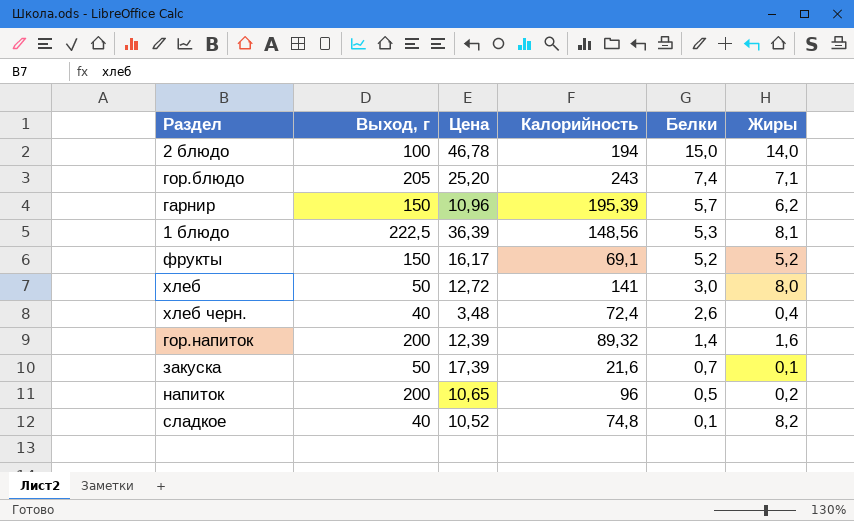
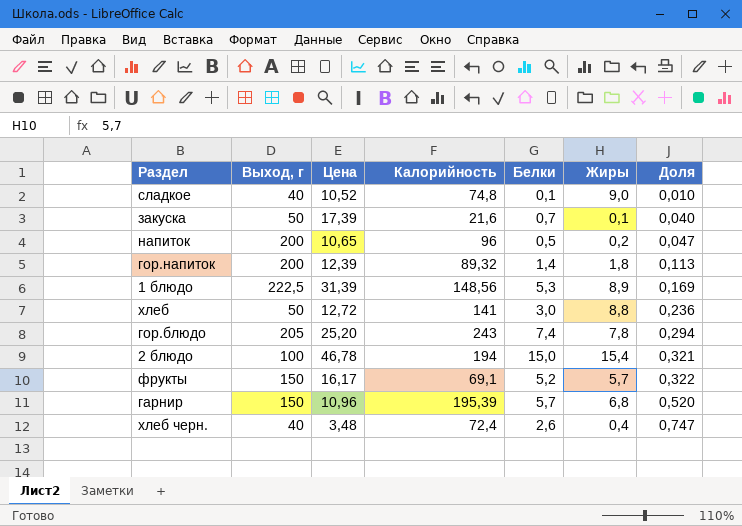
row order: Белки descending -> Доля ascending
column Доля | formula: none -> [Белки] / [Цена]
сладкое | Жиры: 8,2 -> 9,0
гор.напиток | Жиры: 1,6 -> 1,8
1 блюдо | Цена: 36,39 -> 31,39
1 блюдо | Жиры: 8,1 -> 8,9
хлеб | Жиры: 8,0 -> 8,8
гор.блюдо | Жиры: 7,1 -> 7,8
2 блюдо | Жиры: 14,0 -> 15,4
фрукты | Жиры: 5,2 -> 5,7
гарнир | Жиры: 6,2 -> 6,8

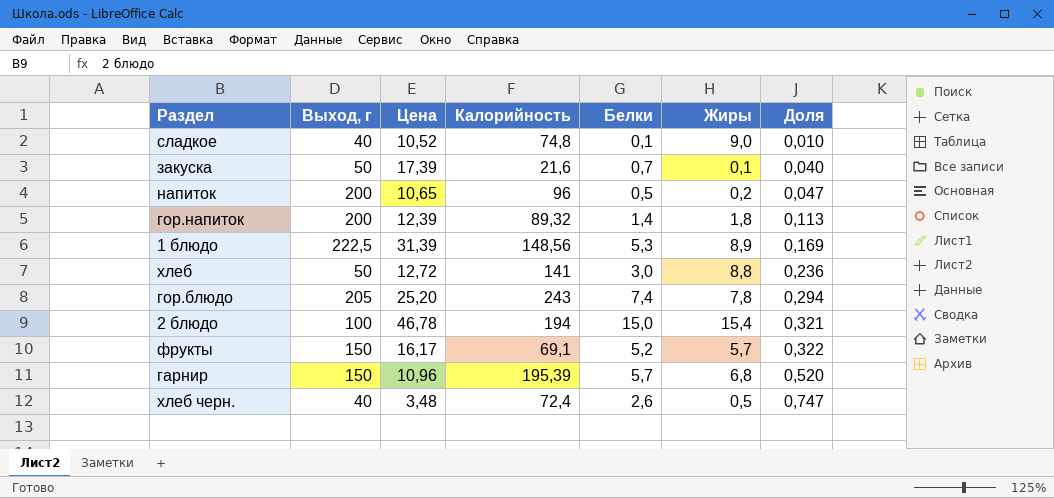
хлеб черн. | Жиры: 0,4 -> 0,5

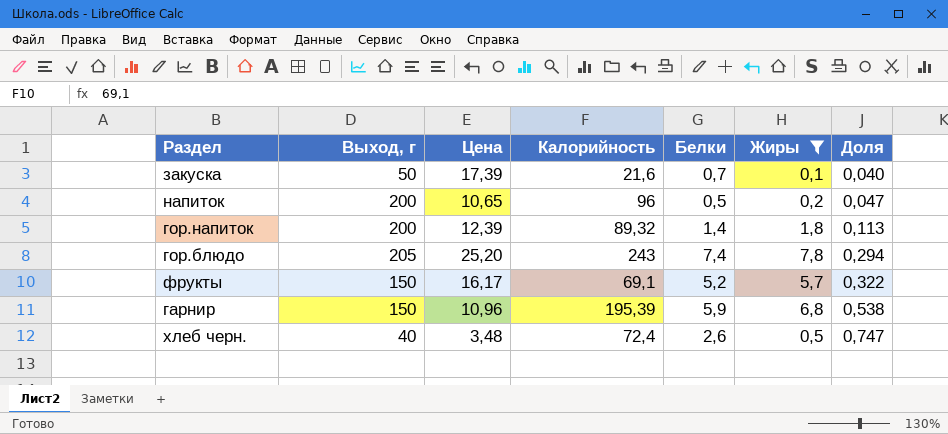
filter: none -> Жиры <= 7,8
гарнир | Белки: 5,7 -> 5,9
гарнир | Доля: 0,520 -> 0,538

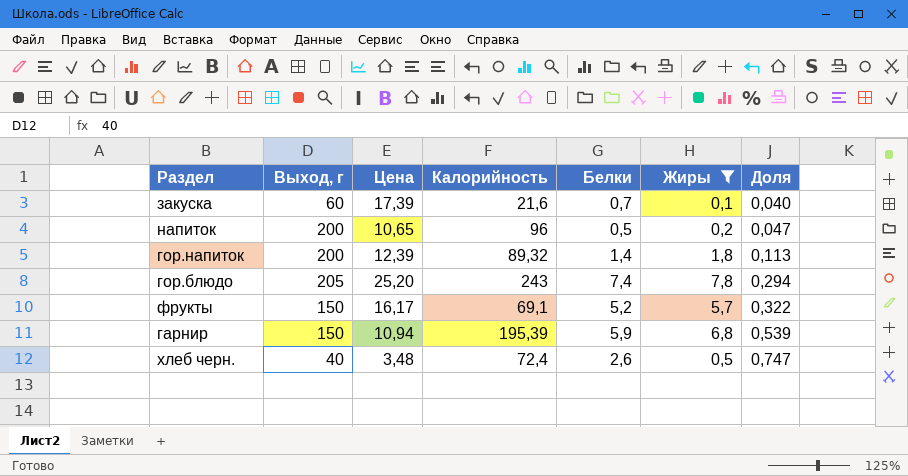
закуска | Выход, г: 50 -> 60
гарнир | Цена: 10,96 -> 10,94
гарнир | Доля: 0,538 -> 0,539

